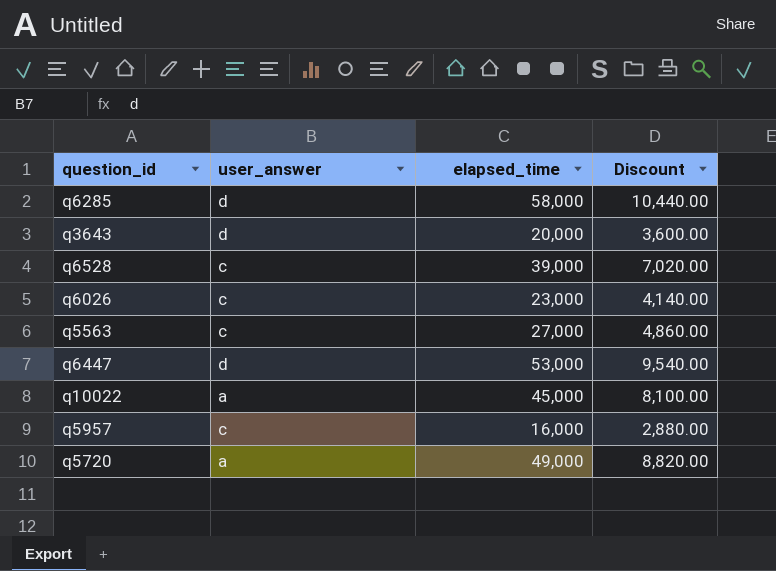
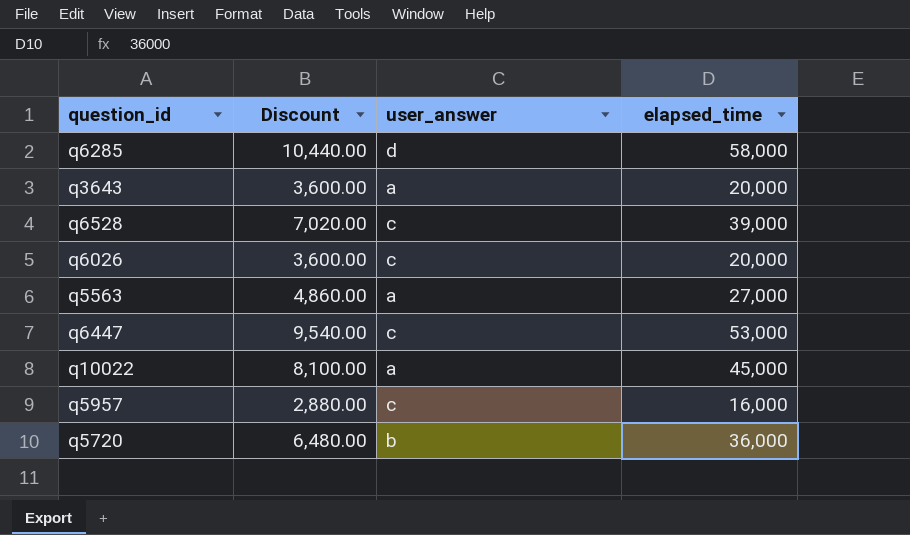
column Discount | position: 4 -> 2
q3643 | user_answer: d -> a
q6026 | Discount: 4,140.00 -> 3,600.00
q6026 | elapsed_time: 23,000 -> 20,000
q5563 | user_answer: c -> a
q6447 | user_answer: d -> c
q5720 | Discount: 8,820.00 -> 6,480.00
q5720 | user_answer: a -> b
q5720 | elapsed_time: 49,000 -> 36,000

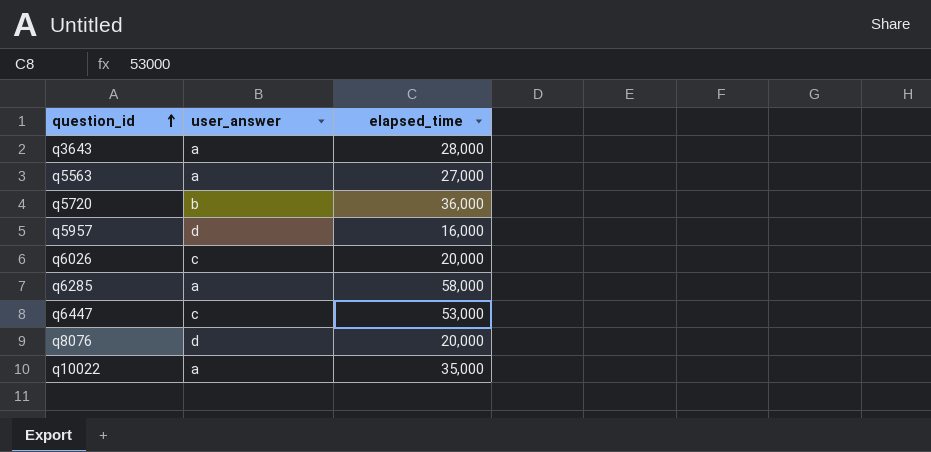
row order: none -> question_id ascending
column Discount | formula: [elapsed_time] * 0.18 -> none
row q6528: 7,020.00 | c | 39,000 -> none
q3643 | elapsed_time: 20,000 -> 28,000
q5957 | user_answer: c -> d
q6285 | user_answer: d -> a
row q8076: none -> d | 20,000
q10022 | elapsed_time: 45,000 -> 35,000

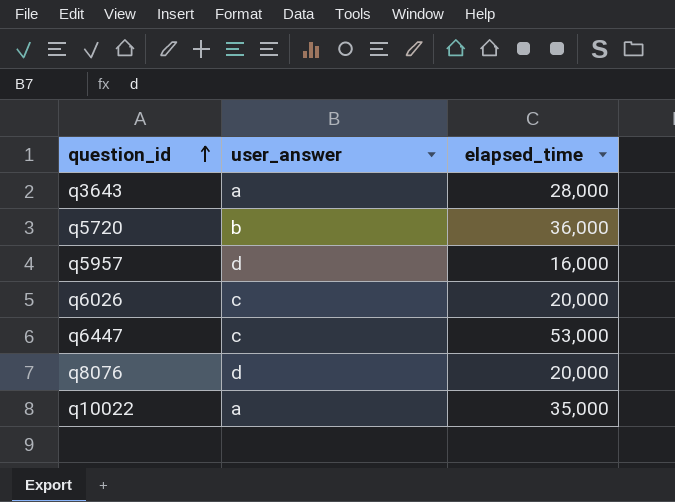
row q5563: a | 27,000 -> none
row q6285: a | 58,000 -> none

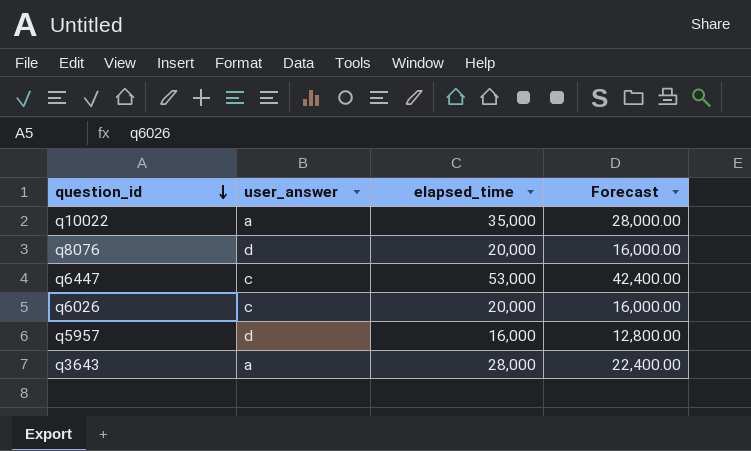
row order: question_id ascending -> question_id descending
column Forecast | formula: none -> [elapsed_time] * 0.8
row q5720: b | 36,000 -> none

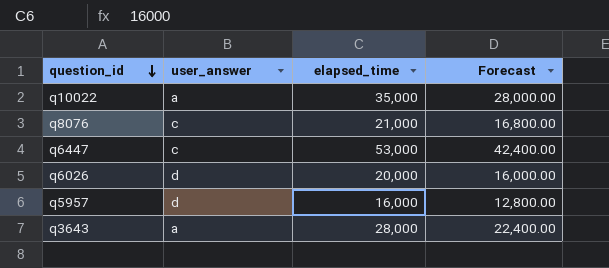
q8076 | user_answer: d -> c
q8076 | elapsed_time: 20,000 -> 21,000
q8076 | Forecast: 16,000.00 -> 16,800.00
q6026 | user_answer: c -> d

